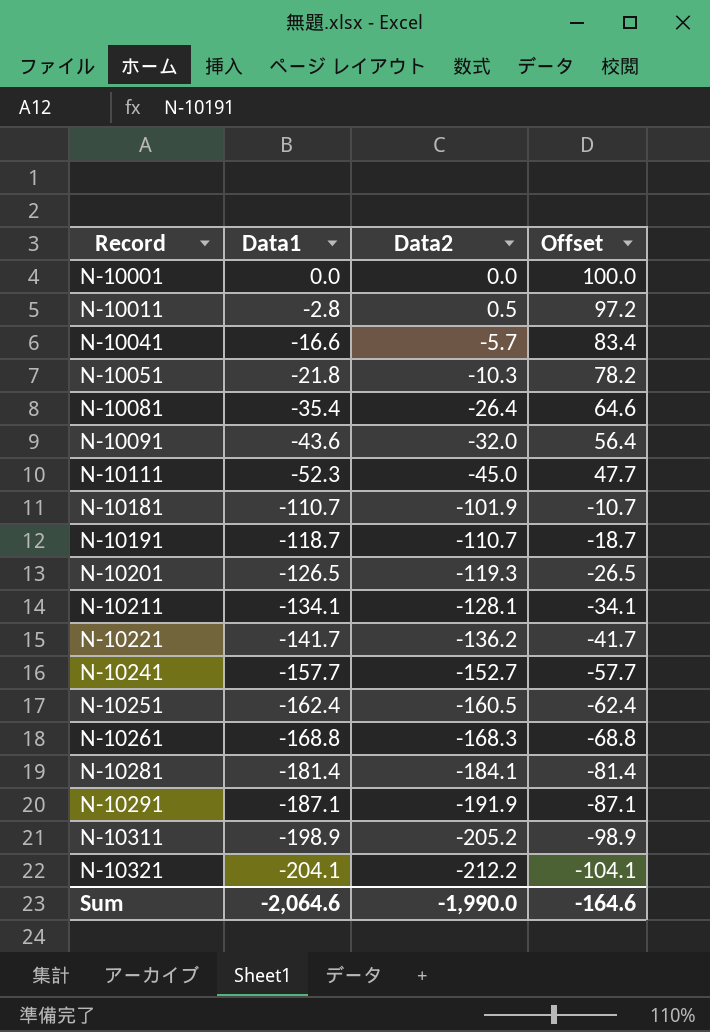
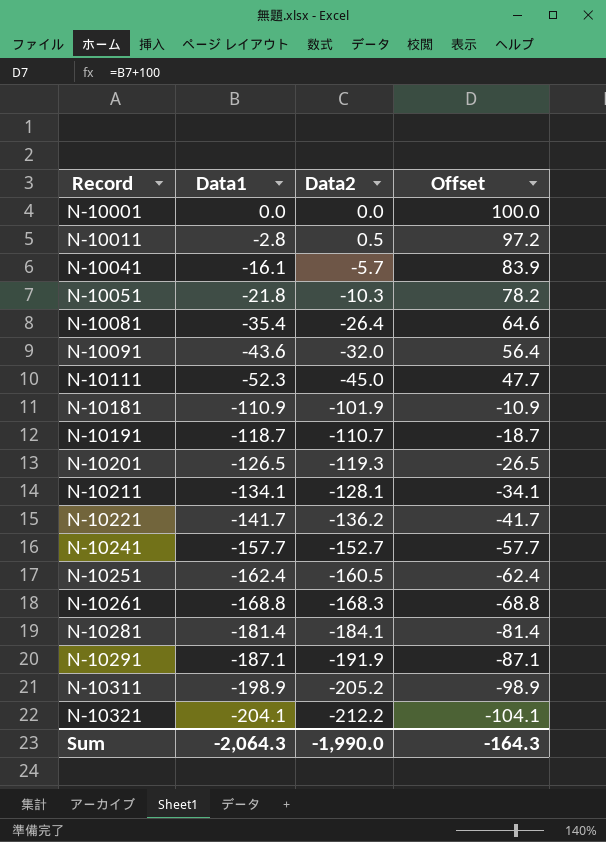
N-10041 | Data1: -16.6 -> -16.1
N-10041 | Offset: 83.4 -> 83.9
N-10181 | Data1: -110.7 -> -110.9
N-10181 | Offset: -10.7 -> -10.9
Sum | Data1: -2,064.6 -> -2,064.3
Sum | Offset: -164.6 -> -164.3

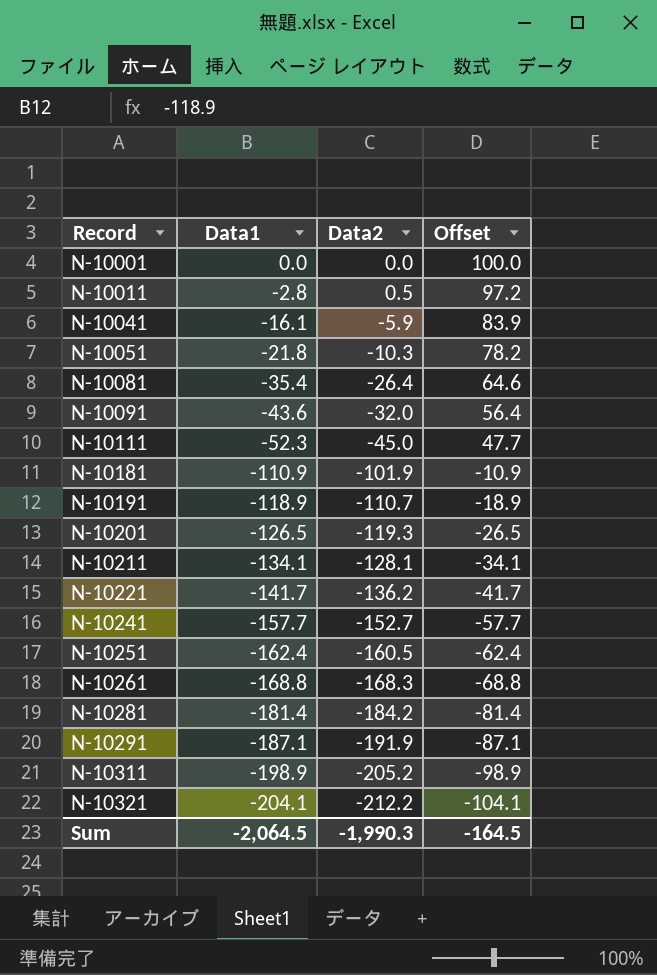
N-10041 | Data2: -5.7 -> -5.9
N-10191 | Data1: -118.7 -> -118.9
N-10191 | Offset: -18.7 -> -18.9
N-10281 | Data2: -184.1 -> -184.2
Sum | Data1: -2,064.3 -> -2,064.5
Sum | Data2: -1,990.0 -> -1,990.3
Sum | Offset: -164.3 -> -164.5

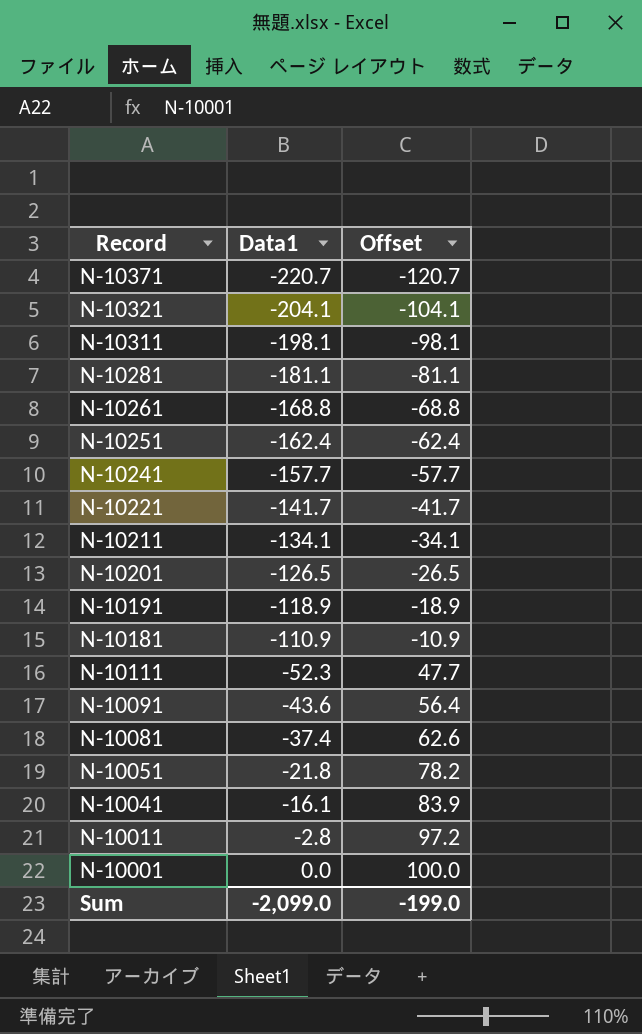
row order: Record ascending -> Record descending
column Data2 | position: 3 -> none
row N-10291: -187.1 | -191.9 | -87.1 -> none
row N-10371: none -> -220.7 | -120.7
N-10311 | Data1: -198.9 -> -198.1
N-10311 | Offset: -98.9 -> -98.1
N-10281 | Data1: -181.4 -> -181.1
N-10281 | Offset: -81.4 -> -81.1
N-10081 | Data1: -35.4 -> -37.4
N-10081 | Offset: 64.6 -> 62.6
Sum | Data1: -2,064.5 -> -2,099.0
Sum | Offset: -164.5 -> -199.0

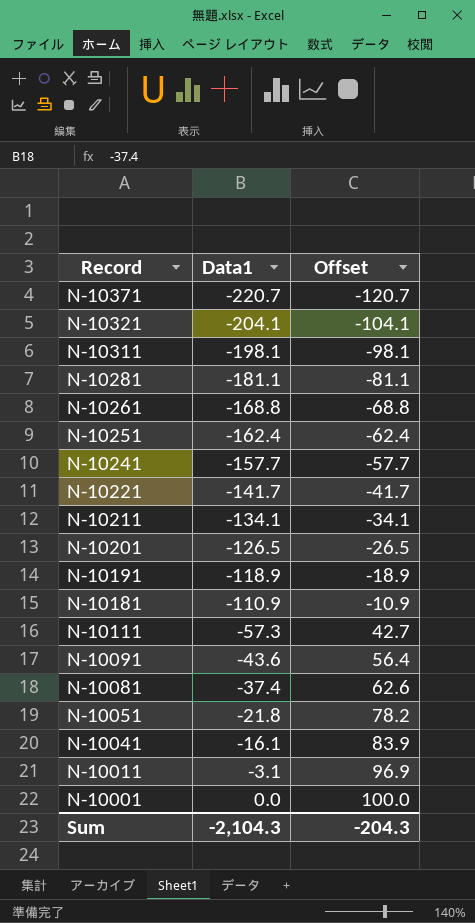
N-10111 | Data1: -52.3 -> -57.3
N-10111 | Offset: 47.7 -> 42.7
N-10011 | Data1: -2.8 -> -3.1
N-10011 | Offset: 97.2 -> 96.9
Sum | Data1: -2,099.0 -> -2,104.3
Sum | Offset: -199.0 -> -204.3

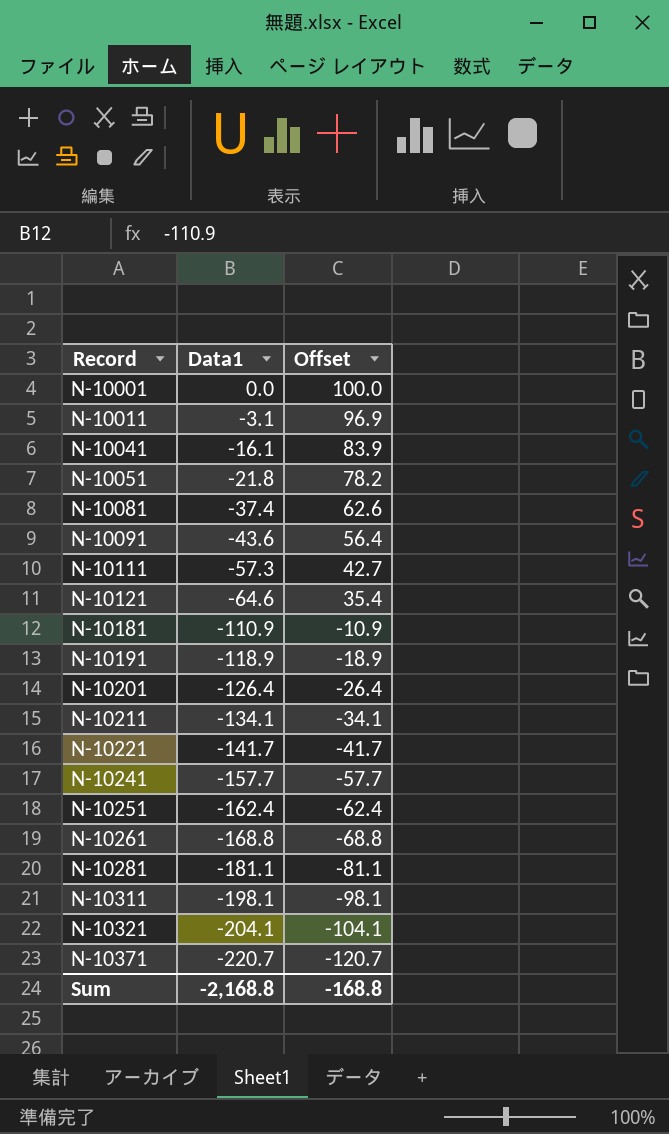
row order: Record descending -> Record ascending
row N-10121: none -> -64.6 | 35.4
N-10201 | Data1: -126.5 -> -126.4
N-10201 | Offset: -26.5 -> -26.4
Sum | Data1: -2,104.3 -> -2,168.8
Sum | Offset: -204.3 -> -168.8

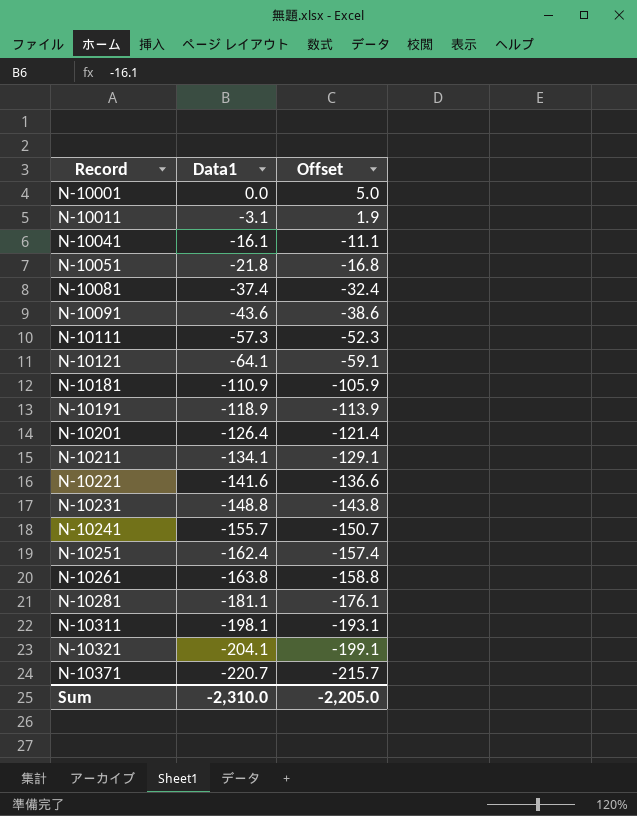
column Offset | formula: [Data1] + 100 -> [Data1] + 5
N-10121 | Data1: -64.6 -> -64.1
N-10221 | Data1: -141.7 -> -141.6
row N-10231: none -> -148.8 | -143.8
N-10241 | Data1: -157.7 -> -155.7
N-10261 | Data1: -168.8 -> -163.8
Sum | Data1: -2,168.8 -> -2,310.0
Sum | Offset: -168.8 -> -2,205.0

